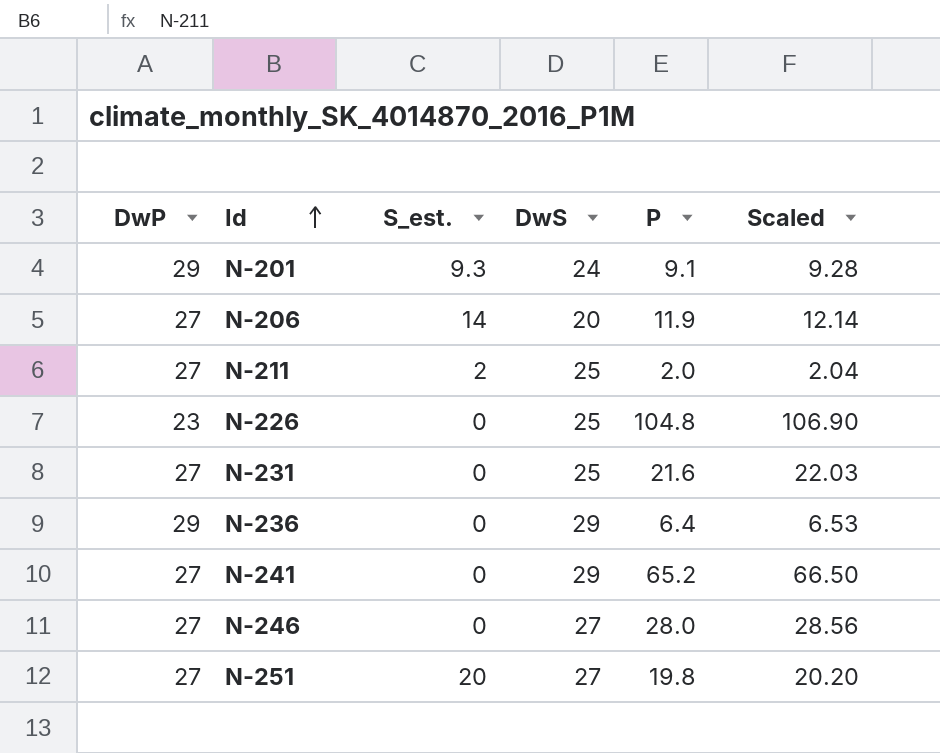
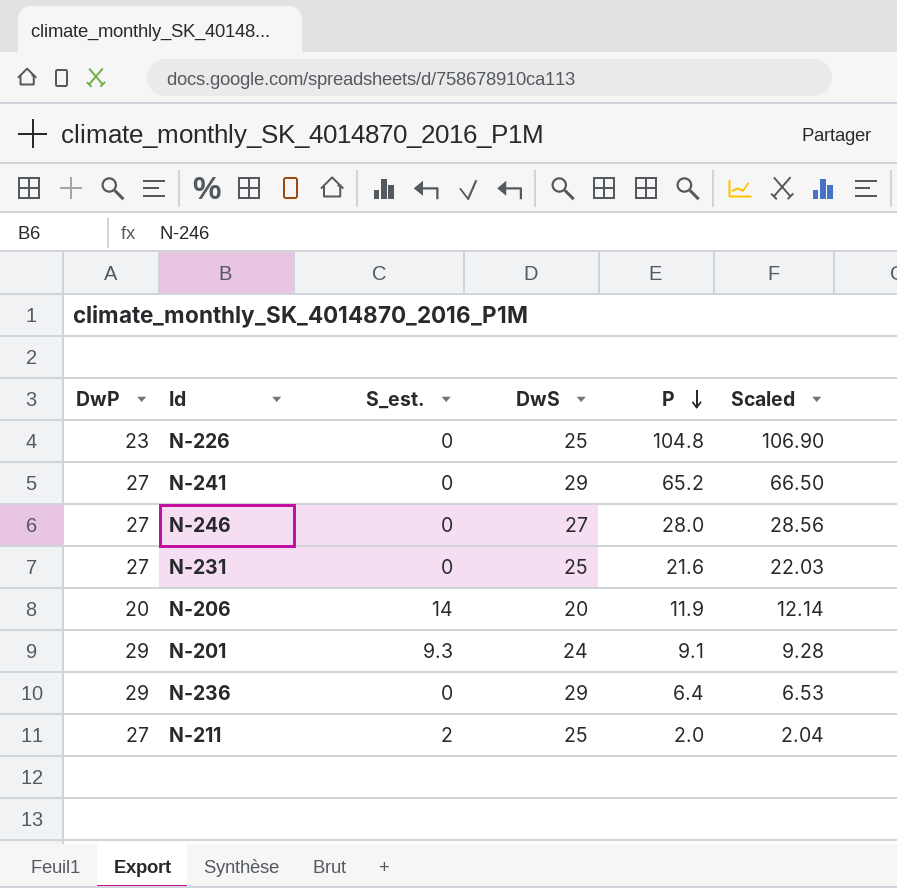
row order: Id ascending -> P descending
row N-251: 27 | 20 | 27 | 19.8 | 20.20 -> none
N-206 | DwP: 27 -> 20

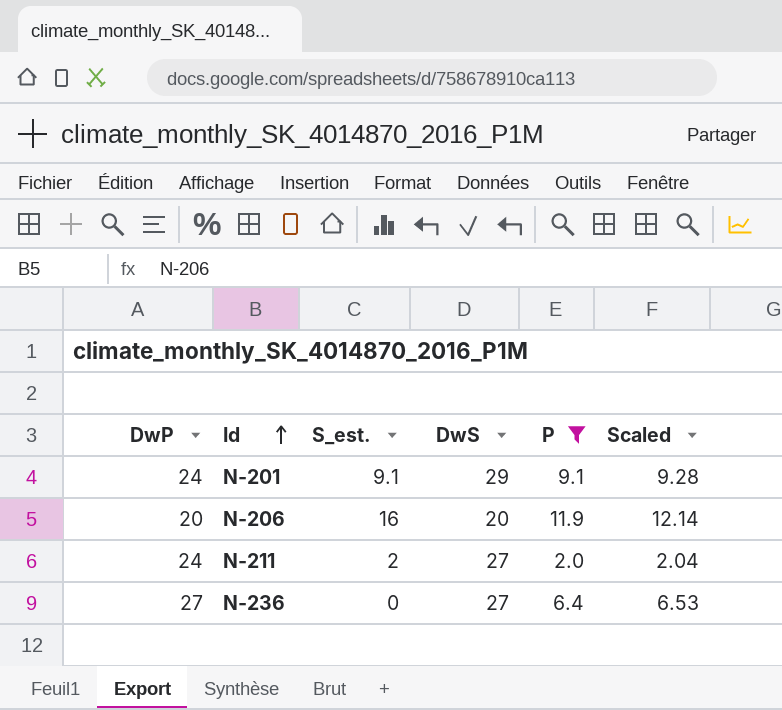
filter: none -> P <= 11.9
row order: P descending -> Id ascending
N-201 | DwP: 29 -> 24
N-201 | S_est.: 9.3 -> 9.1
N-201 | DwS: 24 -> 29
N-206 | S_est.: 14 -> 16
N-211 | DwP: 27 -> 24
N-211 | DwS: 25 -> 27
N-236 | DwP: 29 -> 27
N-236 | DwS: 29 -> 27

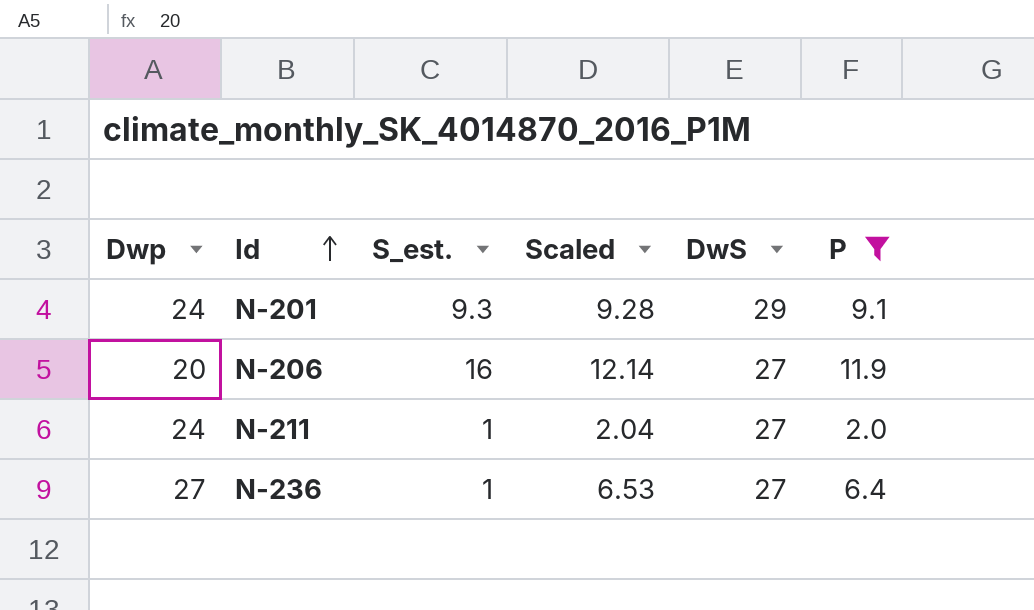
column name: DwP -> Dwp
column Scaled | position: 6 -> 4
N-201 | S_est.: 9.1 -> 9.3
N-206 | DwS: 20 -> 27
N-211 | S_est.: 2 -> 1
N-236 | S_est.: 0 -> 1

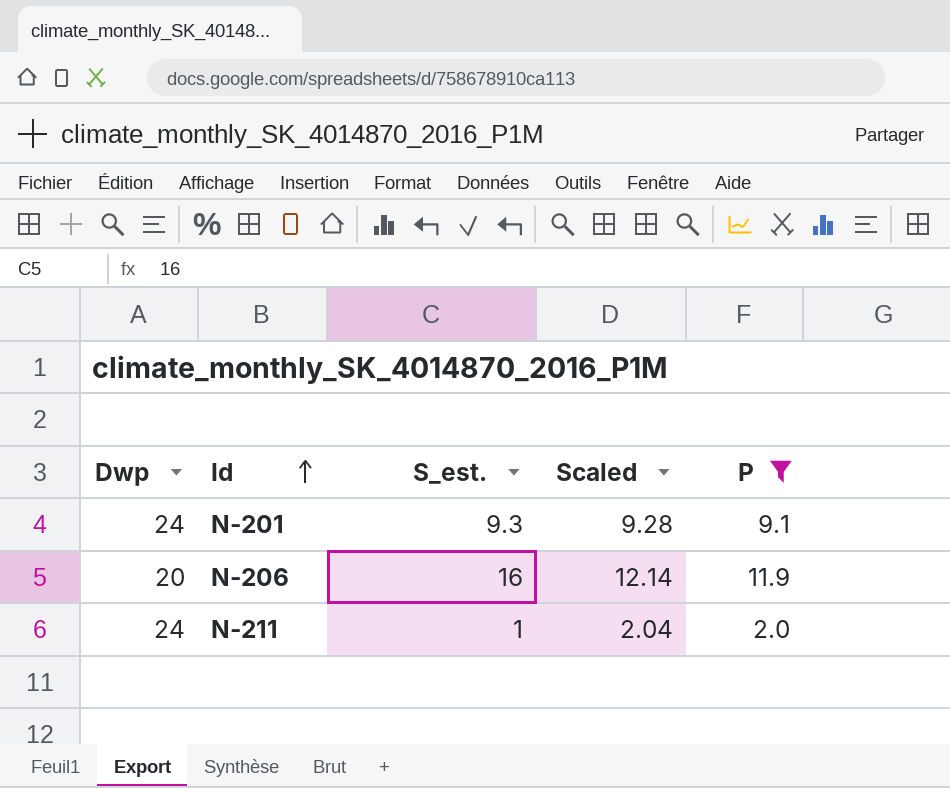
column DwS | position: 5 -> none
row N-236: 27 | 1 | 6.53 | 27 | 6.4 -> none

